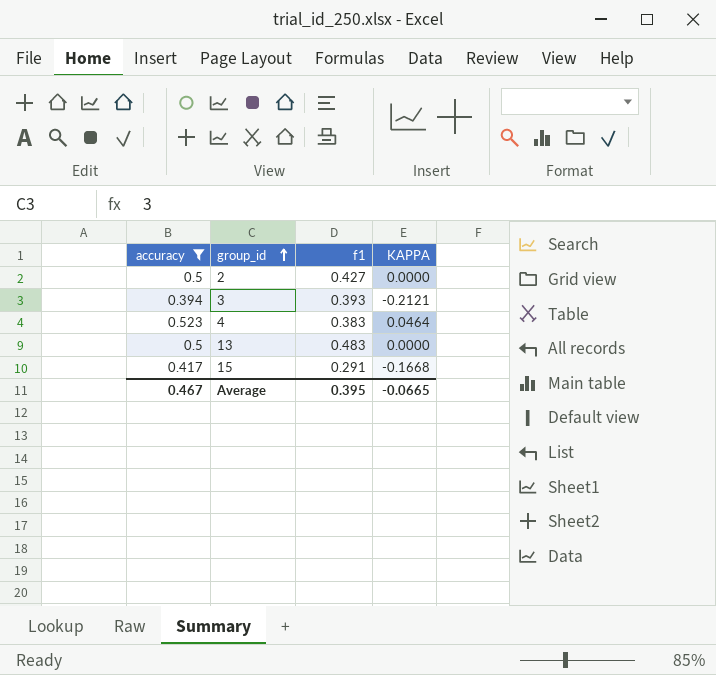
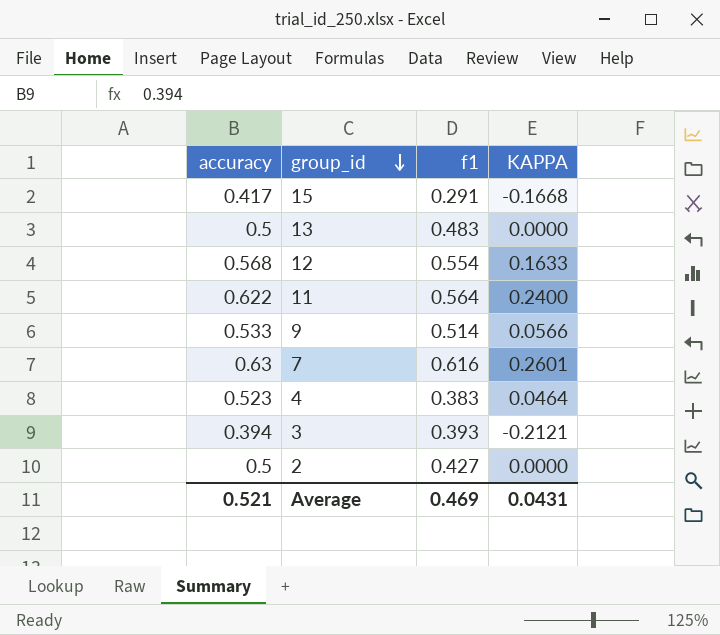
filter: accuracy <= 0.523 -> none
row order: group_id ascending -> group_id descending
Average | accuracy: 0.467 -> 0.521
Average | f1: 0.395 -> 0.469
Average | KAPPA: -0.0665 -> 0.0431

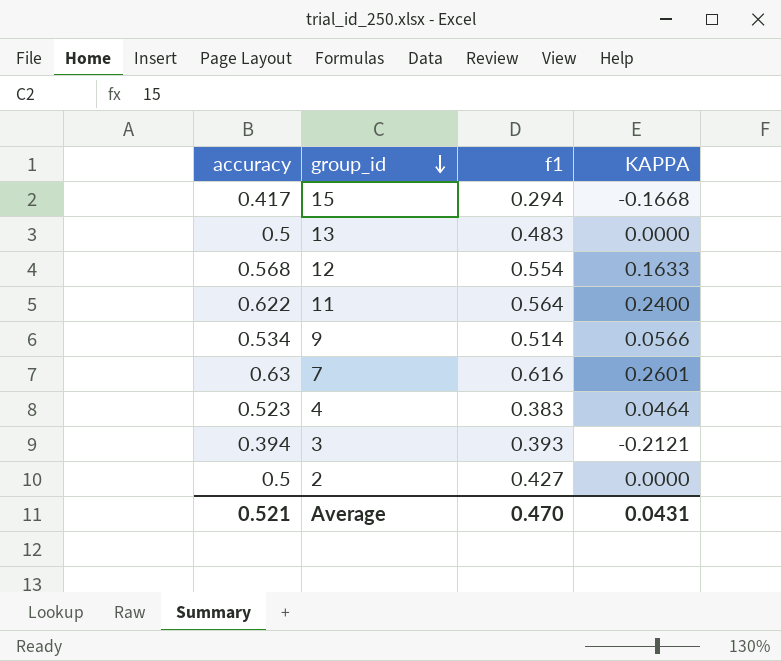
15 | f1: 0.291 -> 0.294
9 | accuracy: 0.533 -> 0.534
Average | f1: 0.469 -> 0.470

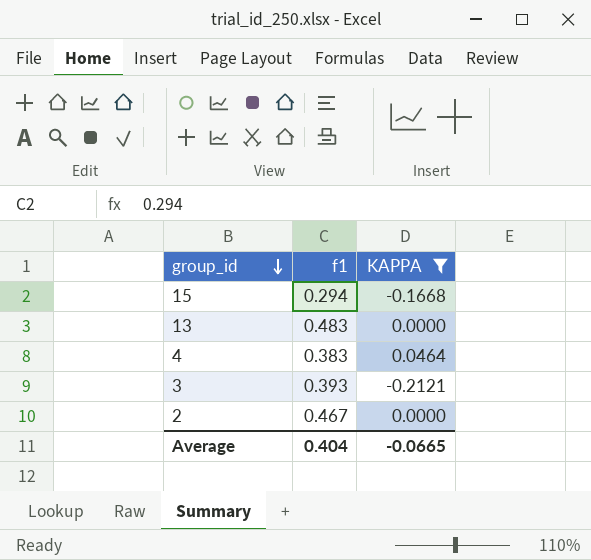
filter: none -> KAPPA <= 0.0464
column accuracy | position: 1 -> none
2 | f1: 0.427 -> 0.467
Average | f1: 0.470 -> 0.404
Average | KAPPA: 0.0431 -> -0.0665

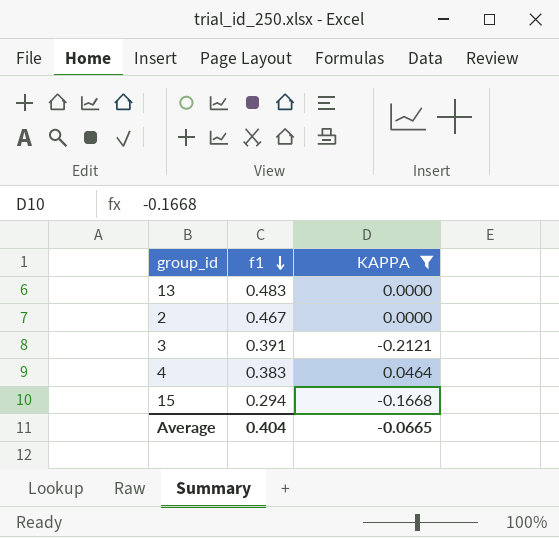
row order: group_id descending -> f1 descending
3 | f1: 0.393 -> 0.391

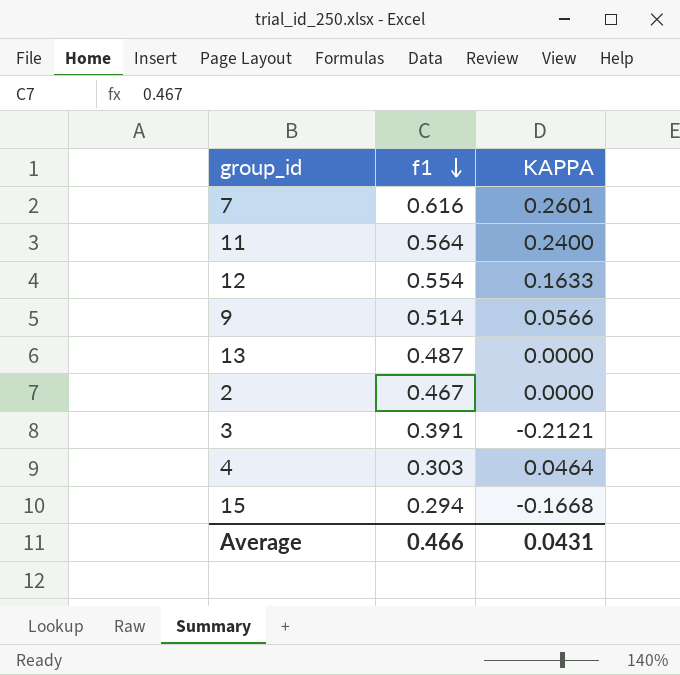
filter: KAPPA <= 0.0464 -> none
13 | f1: 0.483 -> 0.487
4 | f1: 0.383 -> 0.303
Average | f1: 0.404 -> 0.466
Average | KAPPA: -0.0665 -> 0.0431

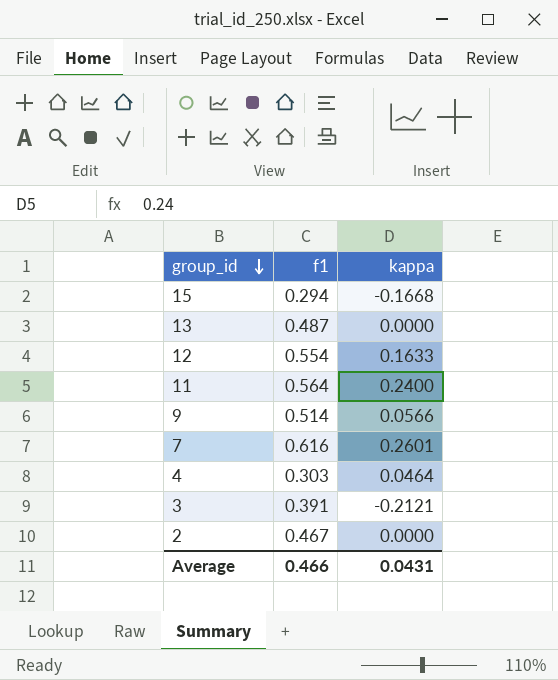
row order: f1 descending -> group_id descending
column name: KAPPA -> kappa

